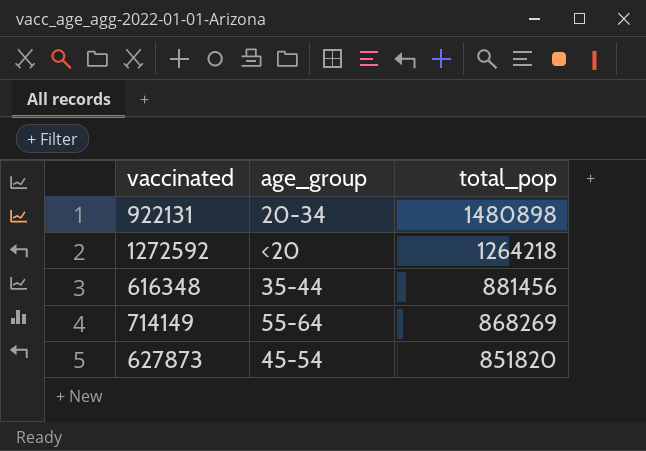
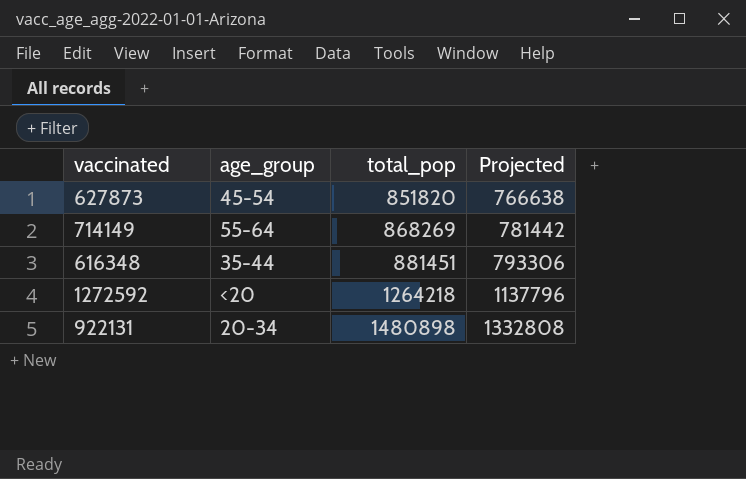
row order: total_pop descending -> total_pop ascending
column Projected | formula: none -> [total_pop] * 0.9
616348 | total_pop: 881456 -> 881451

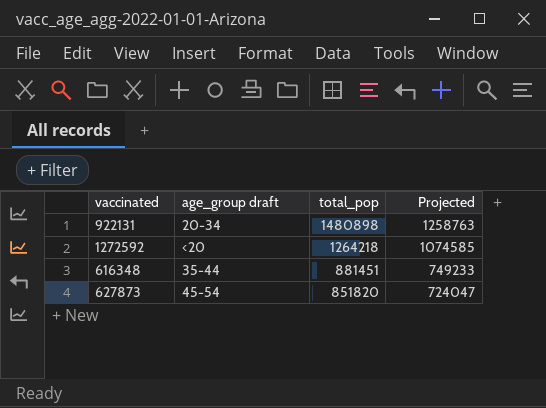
row order: total_pop ascending -> total_pop descending
column name: age_group -> age_group draft
column Projected | formula: [total_pop] * 0.9 -> [total_pop] * 0.85
row 714149: 55-64 | 868269 | 781442 -> none

